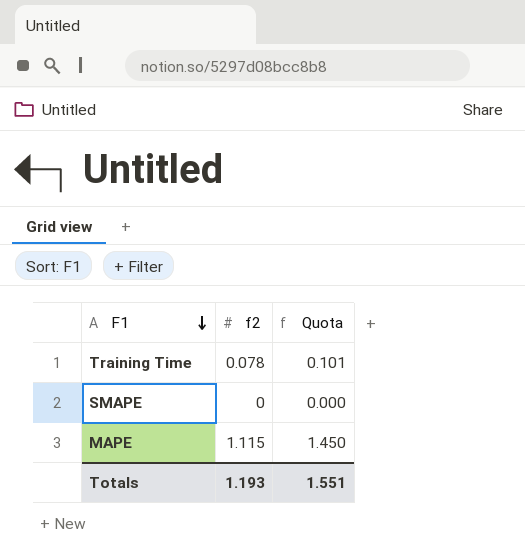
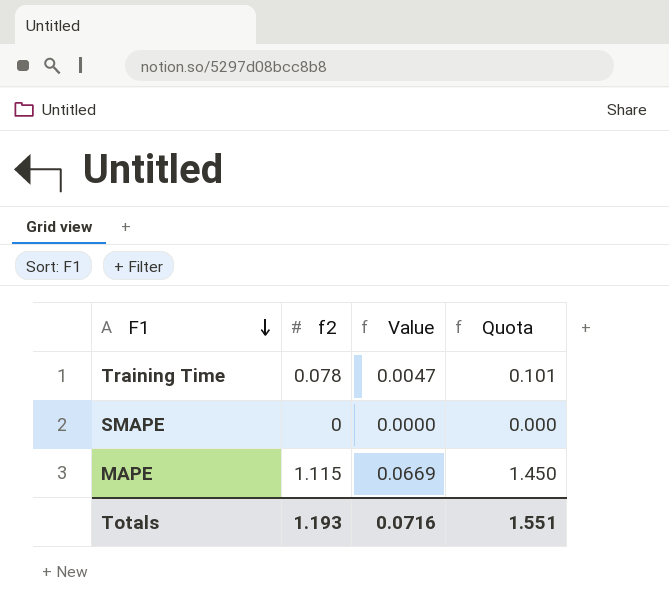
column Value | formula: none -> [f2] * 0.06

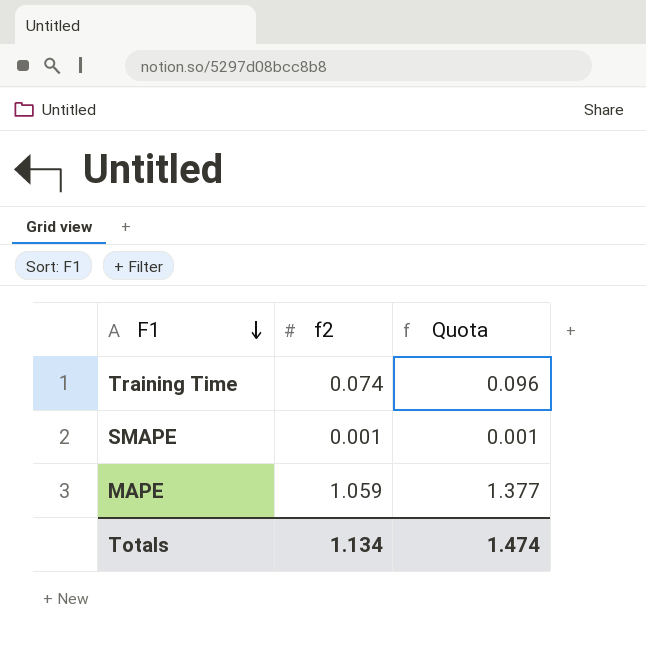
column Value | formula: [f2] * 0.06 -> none
Training Time | f2: 0.078 -> 0.074
Training Time | Quota: 0.101 -> 0.096
SMAPE | f2: 0 -> 0.001
SMAPE | Quota: 0.000 -> 0.001
MAPE | f2: 1.115 -> 1.059
MAPE | Quota: 1.450 -> 1.377
Totals | f2: 1.193 -> 1.134
Totals | Quota: 1.551 -> 1.474

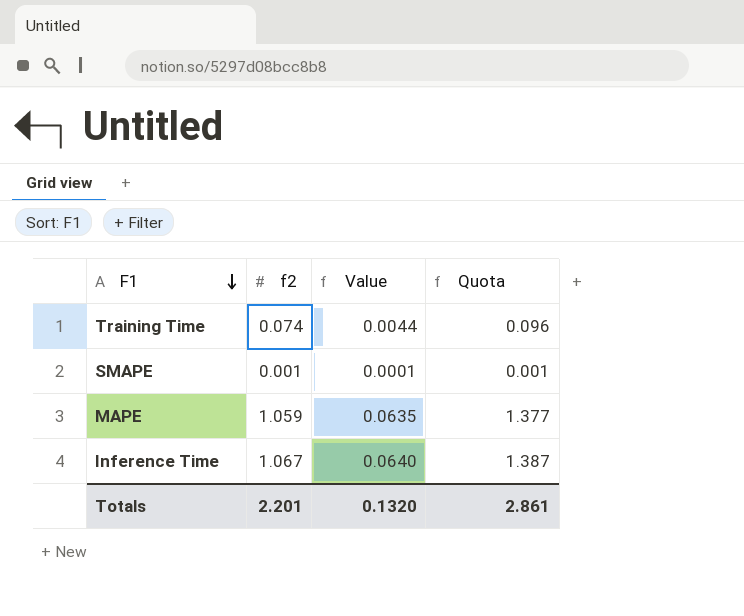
column Value | formula: none -> [f2] * 0.06
row Inference Time: none -> 1.067 | 0.0640 | 1.387
Totals | f2: 1.134 -> 2.201
Totals | Quota: 1.474 -> 2.861

